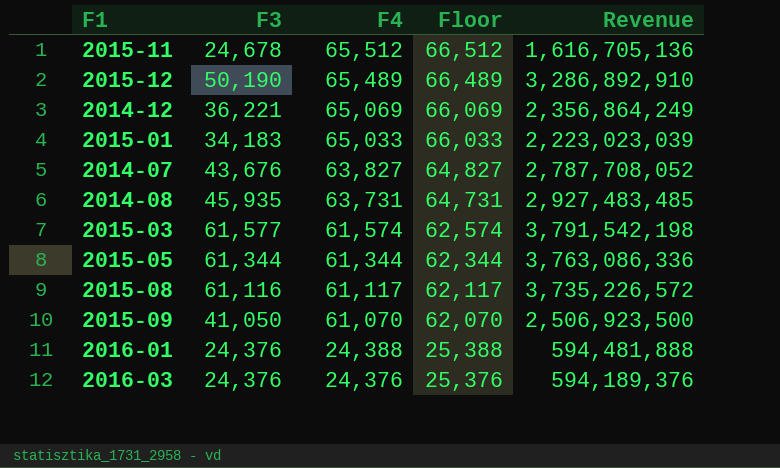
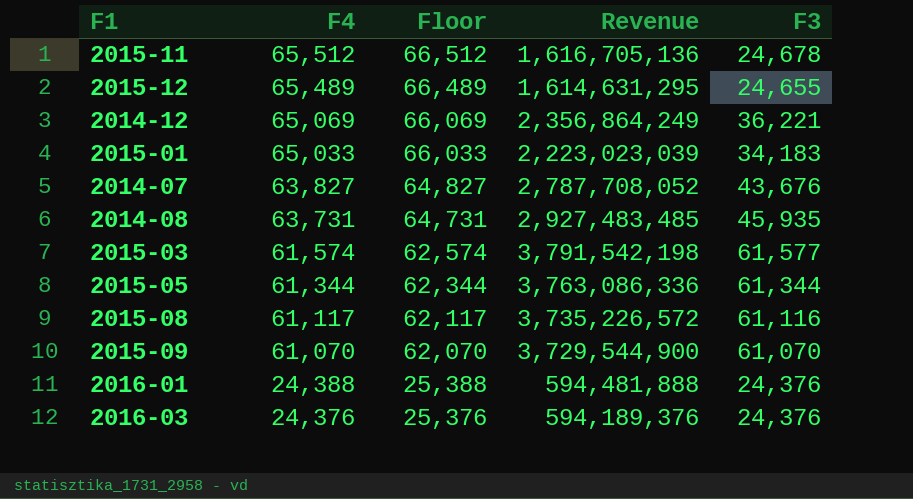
column F3 | position: 2 -> 5
2015-12 | Revenue: 3,286,892,910 -> 1,614,631,295
2015-12 | F3: 50,190 -> 24,655
2015-09 | Revenue: 2,506,923,500 -> 3,729,544,900
2015-09 | F3: 41,050 -> 61,070

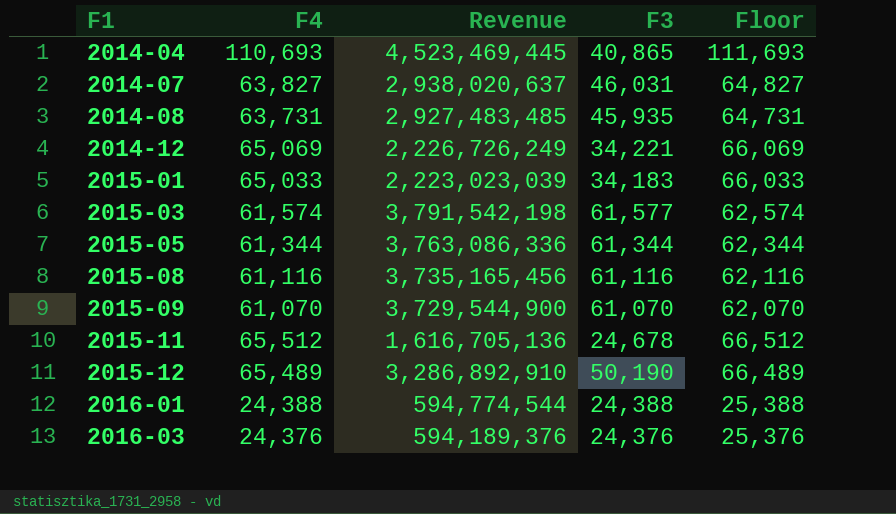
row order: F4 descending -> F1 ascending
column Floor | position: 3 -> 5
row 2014-04: none -> 110,693 | 4,523,469,445 | 40,865 | 111,693
2014-07 | Revenue: 2,787,708,052 -> 2,938,020,637
2014-07 | F3: 43,676 -> 46,031
2014-12 | Revenue: 2,356,864,249 -> 2,226,726,249
2014-12 | F3: 36,221 -> 34,221
2015-08 | F4: 61,117 -> 61,116
2015-08 | Revenue: 3,735,226,572 -> 3,735,165,456
2015-08 | Floor: 62,117 -> 62,116
2015-12 | Revenue: 1,614,631,295 -> 3,286,892,910
2015-12 | F3: 24,655 -> 50,190
2016-01 | Revenue: 594,481,888 -> 594,774,544
2016-01 | F3: 24,376 -> 24,388

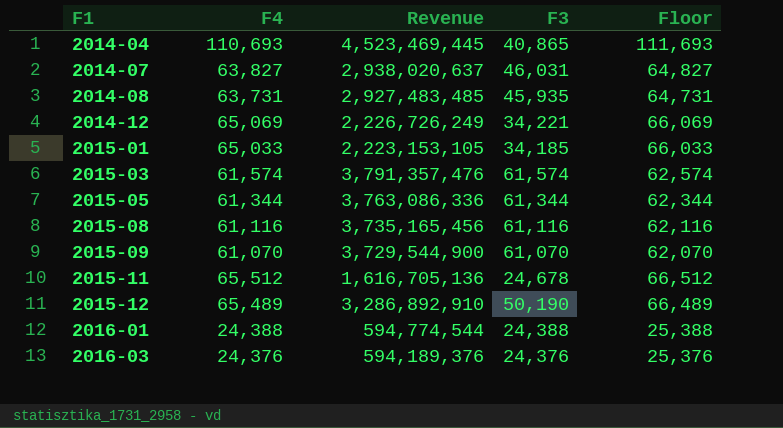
2015-01 | Revenue: 2,223,023,039 -> 2,223,153,105
2015-01 | F3: 34,183 -> 34,185
2015-03 | Revenue: 3,791,542,198 -> 3,791,357,476
2015-03 | F3: 61,577 -> 61,574

